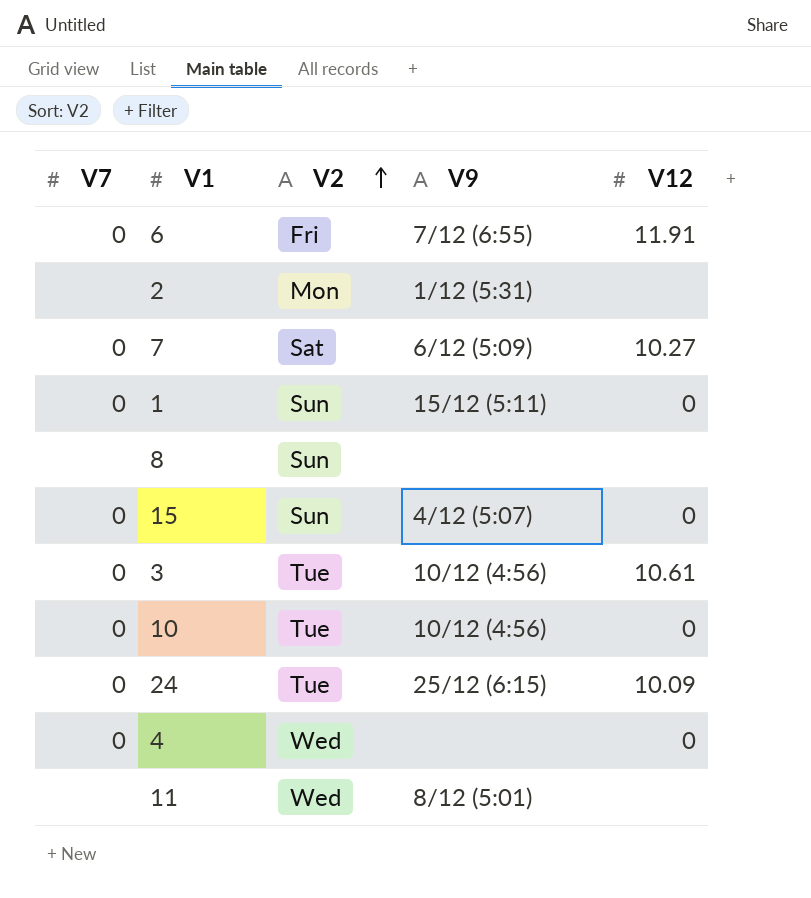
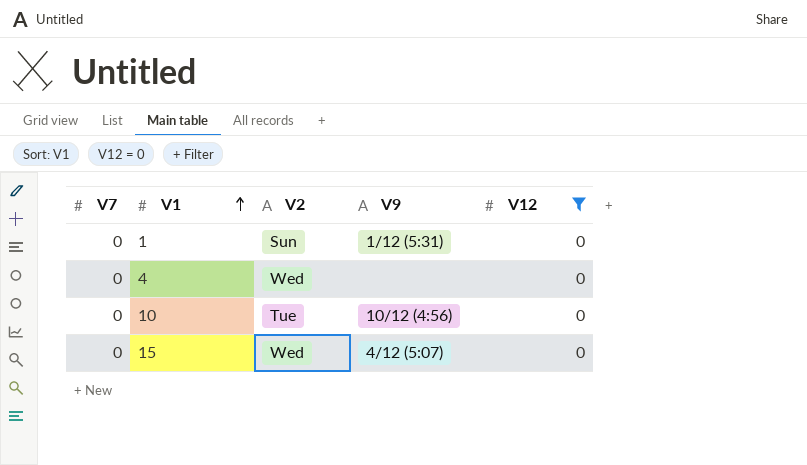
filter: none -> V12 = 0
row order: V2 ascending -> V1 ascending
1 | V9: 15/12 (5:11) -> 1/12 (5:31)
15 | V2: Sun -> Wed

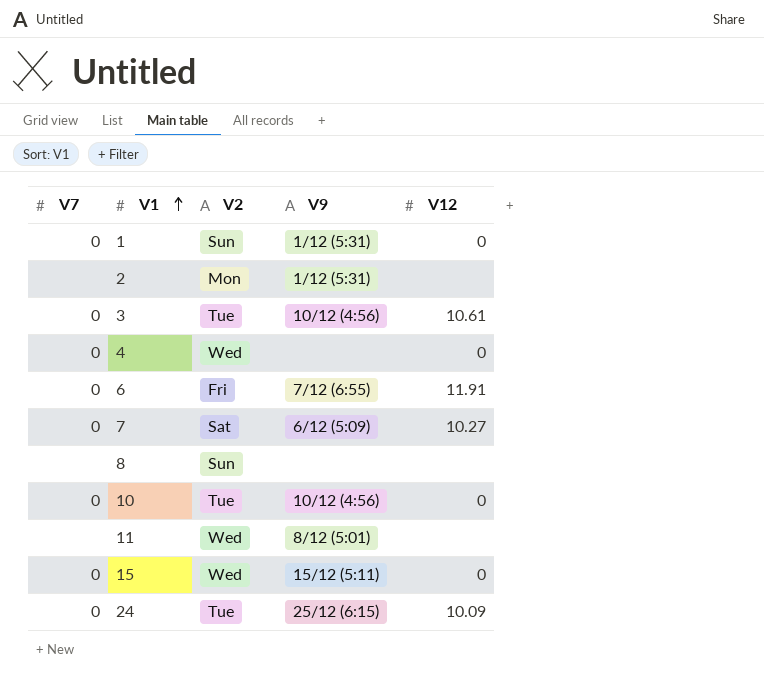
filter: V12 = 0 -> none
15 | V9: 4/12 (5:07) -> 15/12 (5:11)

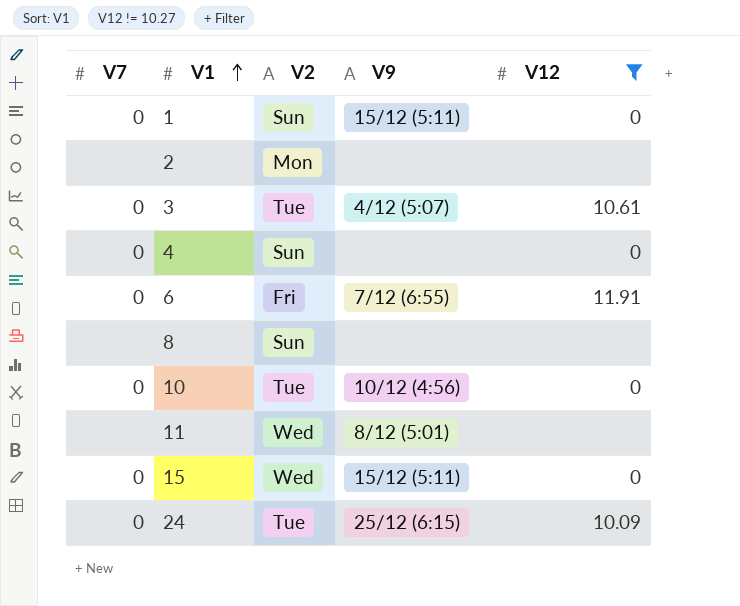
filter: none -> V12 != 10.27
1 | V9: 1/12 (5:31) -> 15/12 (5:11)
2 | V9: 1/12 (5:31) -> none
3 | V9: 10/12 (4:56) -> 4/12 (5:07)
4 | V2: Wed -> Sun

